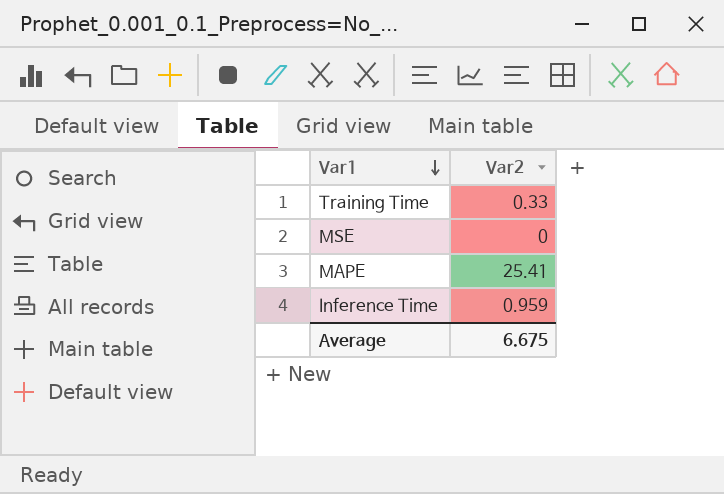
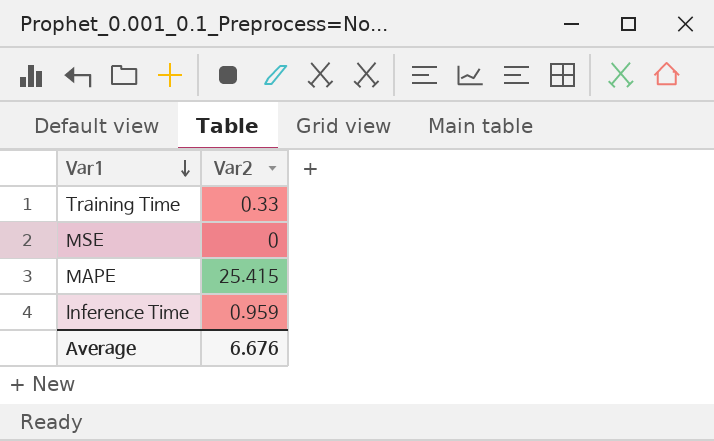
MAPE | Var2: 25.41 -> 25.415
Average | Var2: 6.675 -> 6.676

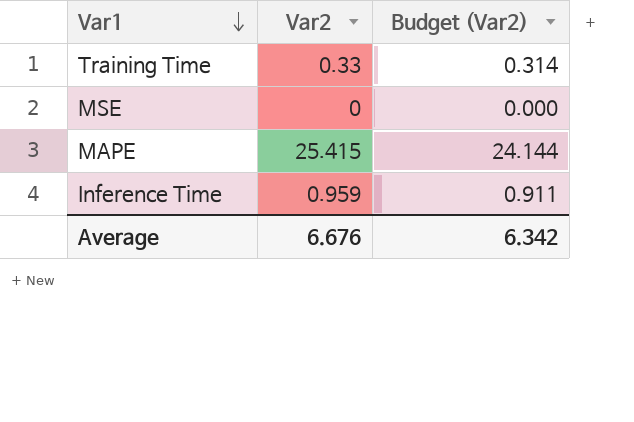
column Budget (Var2) | formula: none -> [Var2] * 0.95

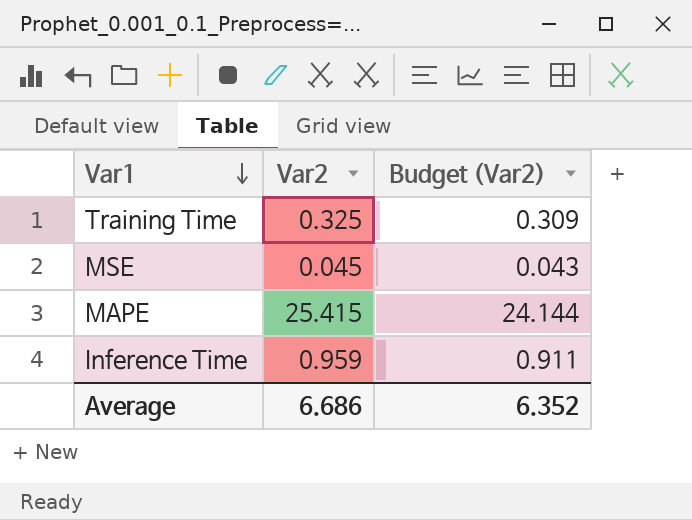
Training Time | Var2: 0.33 -> 0.325
Training Time | Budget (Var2): 0.314 -> 0.309
MSE | Var2: 0 -> 0.045
MSE | Budget (Var2): 0.000 -> 0.043
Average | Var2: 6.676 -> 6.686
Average | Budget (Var2): 6.342 -> 6.352

